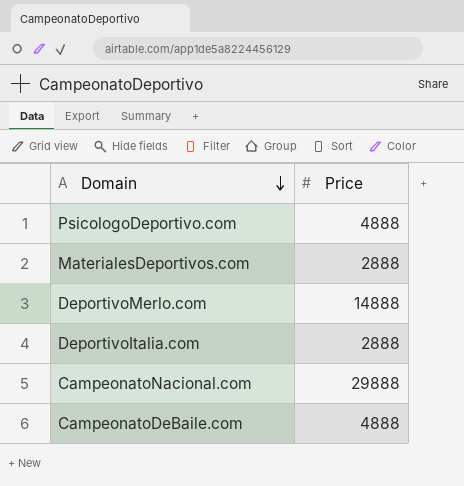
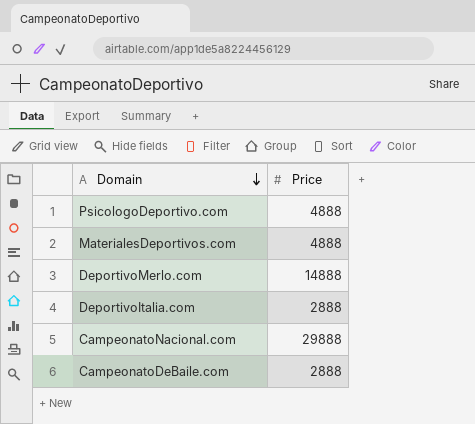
MaterialesDeportivos.com | Price: 2888 -> 4888
CampeonatoDeBaile.com | Price: 4888 -> 2888

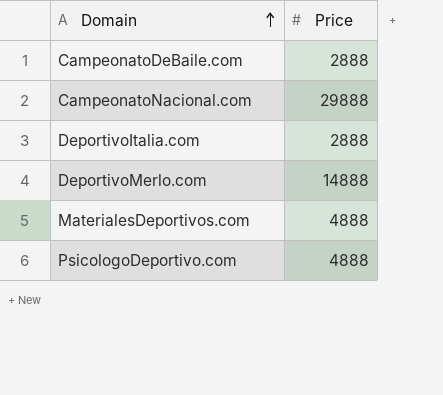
row order: Domain descending -> Domain ascending

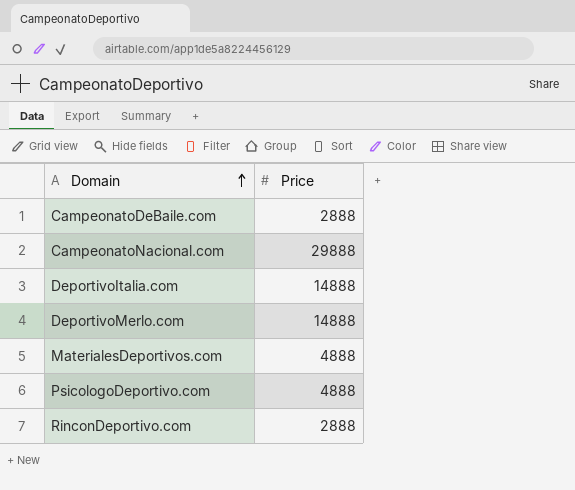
DeportivoItalia.com | Price: 2888 -> 14888
row RinconDeportivo.com: none -> 2888

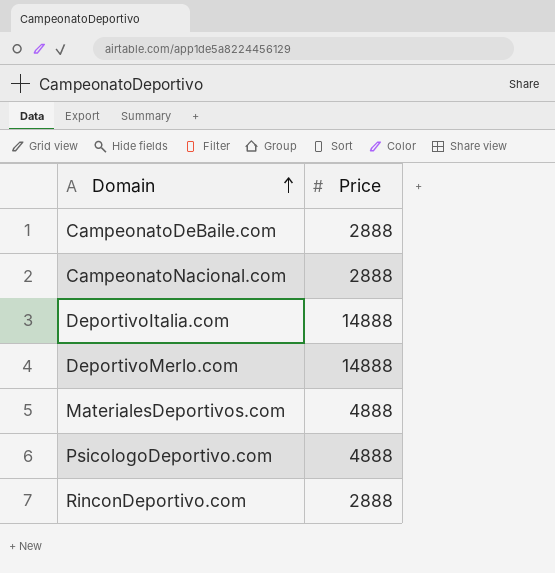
CampeonatoNacional.com | Price: 29888 -> 2888

